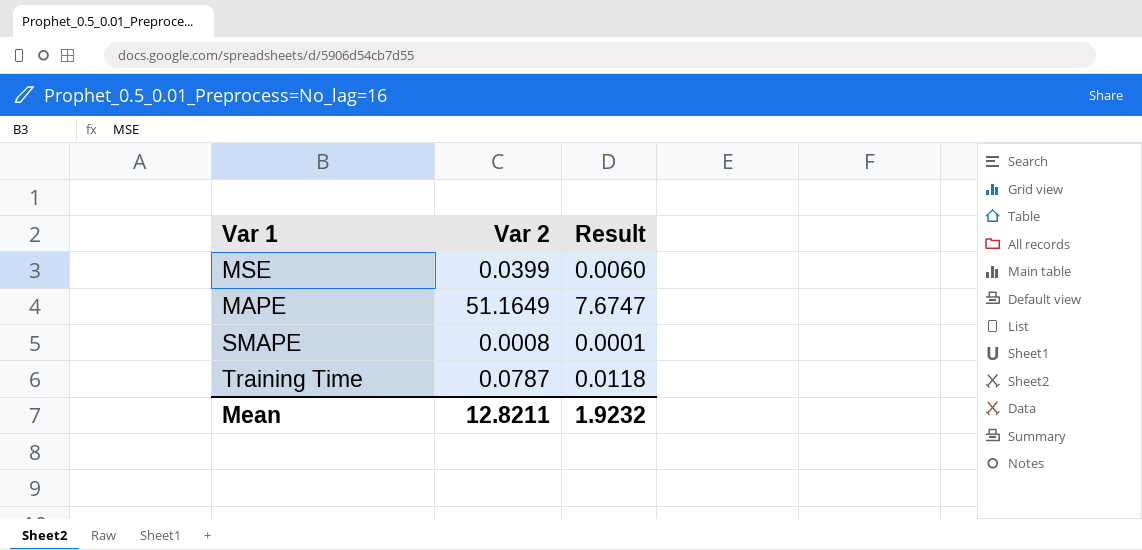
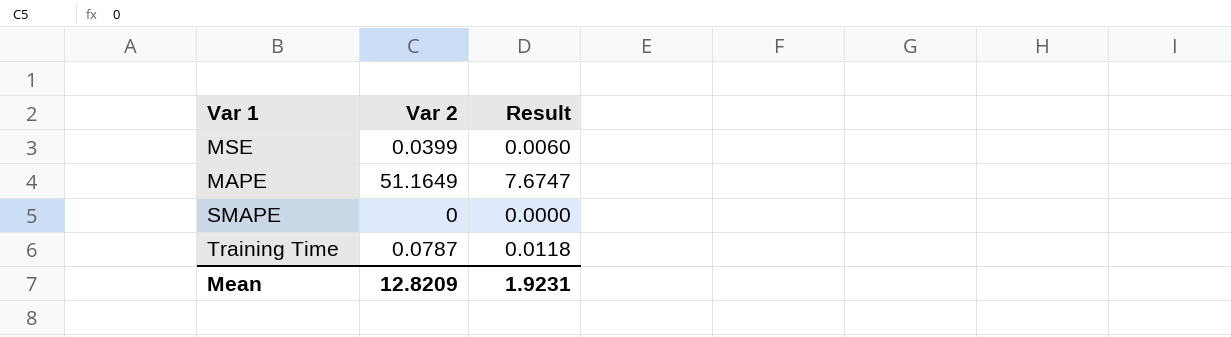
SMAPE | Var 2: 0.0008 -> 0
SMAPE | Result: 0.0001 -> 0.0000
Mean | Var 2: 12.8211 -> 12.8209
Mean | Result: 1.9232 -> 1.9231

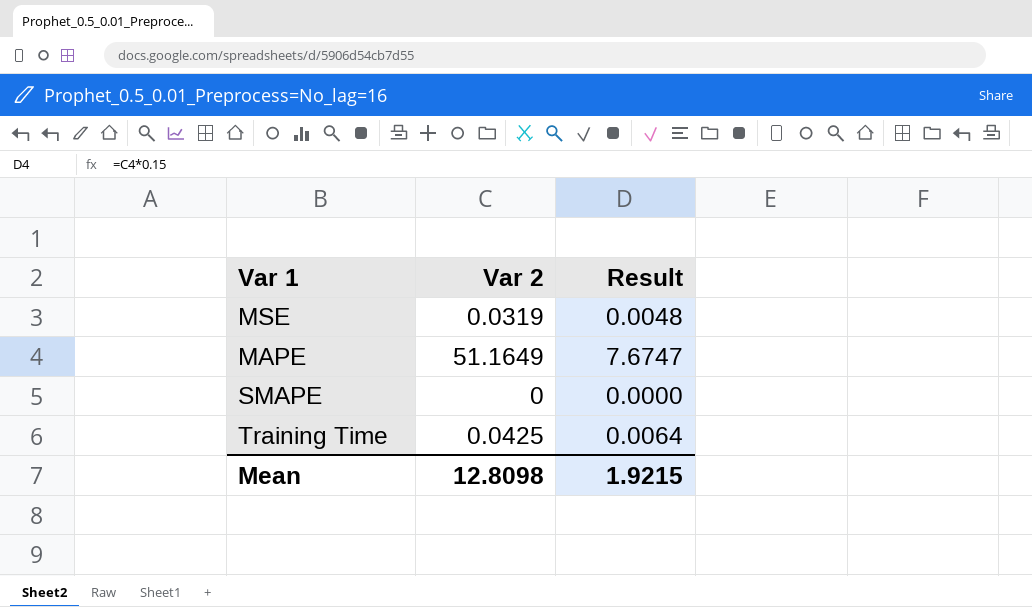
MSE | Var 2: 0.0399 -> 0.0319
MSE | Result: 0.0060 -> 0.0048
Training Time | Var 2: 0.0787 -> 0.0425
Training Time | Result: 0.0118 -> 0.0064
Mean | Var 2: 12.8209 -> 12.8098
Mean | Result: 1.9231 -> 1.9215

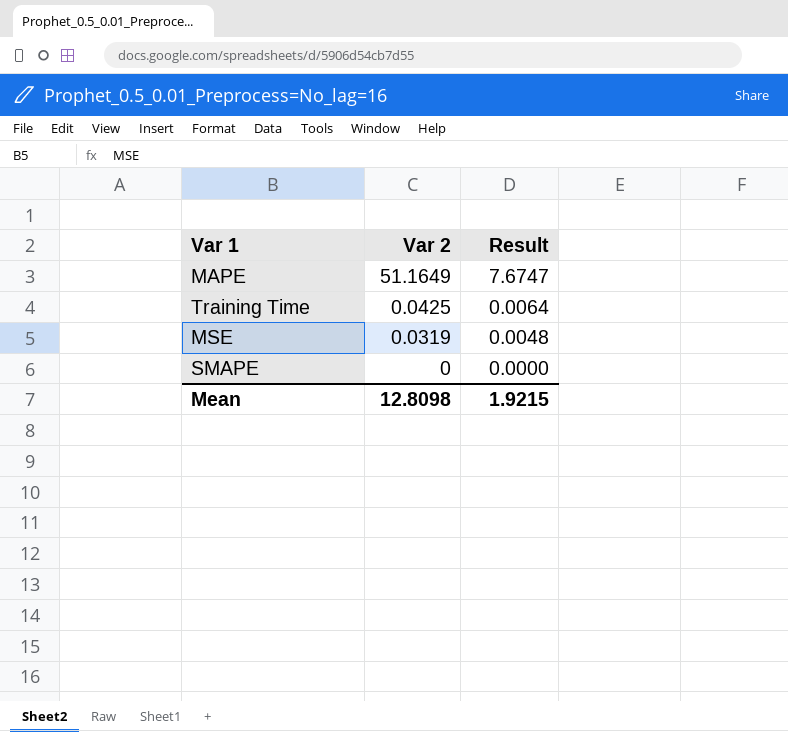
row order: none -> Var 2 descending

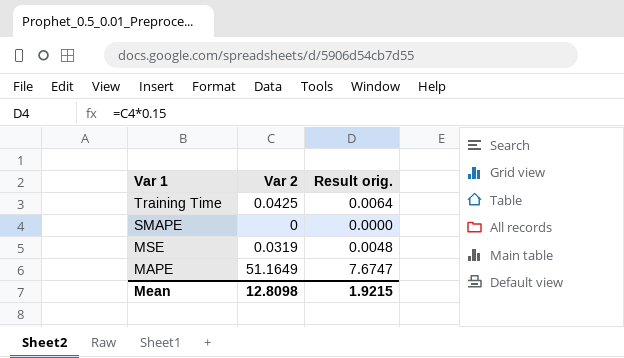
row order: Var 2 descending -> Var 1 descending
column name: Result -> Result orig.

